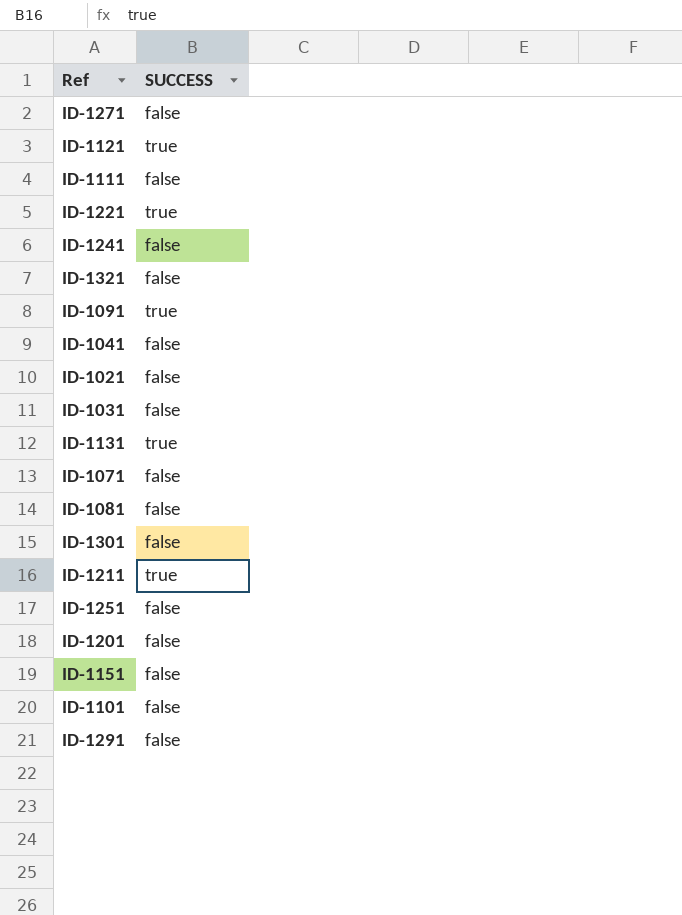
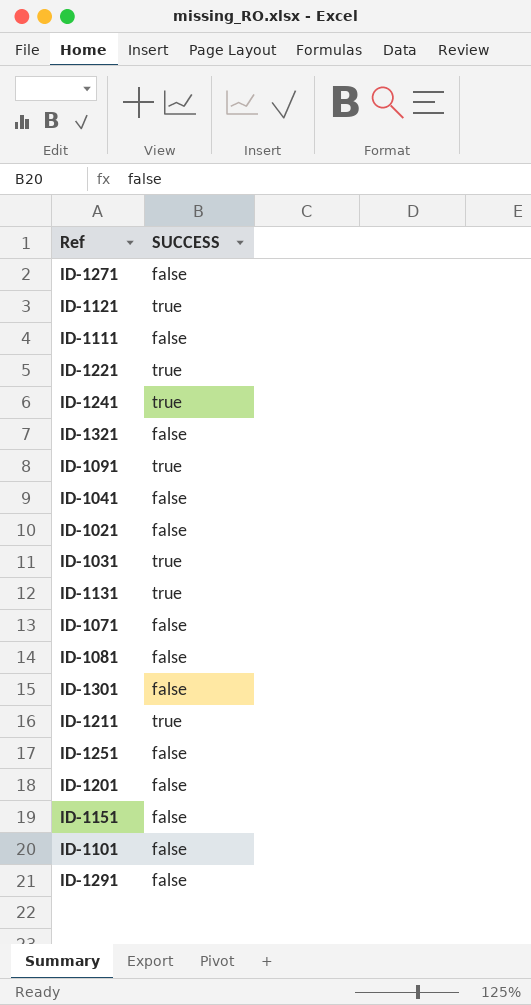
ID-1241 | SUCCESS: false -> true
ID-1031 | SUCCESS: false -> true

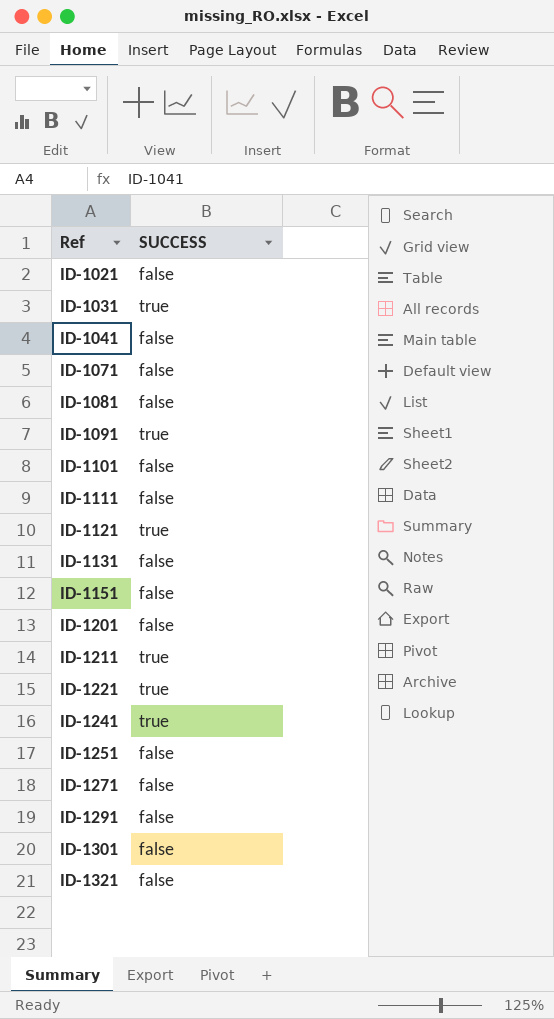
row order: none -> Ref ascending
ID-1131 | SUCCESS: true -> false

